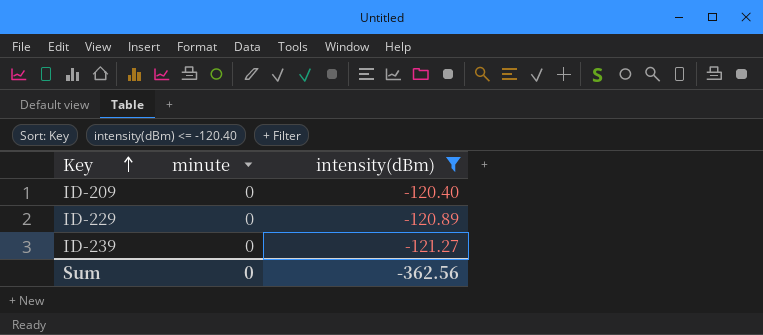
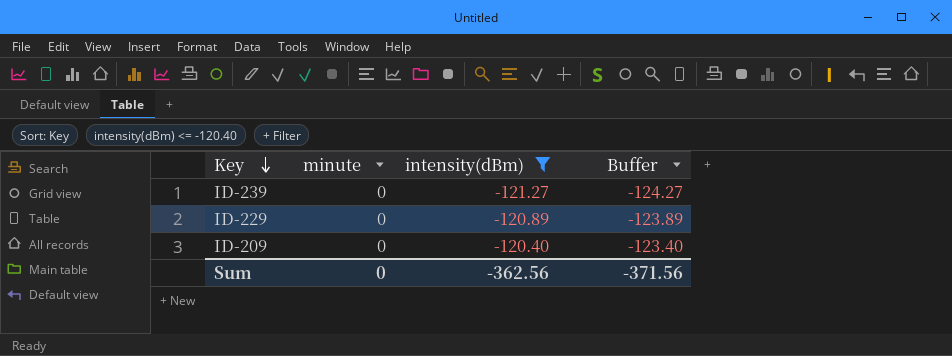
row order: Key ascending -> Key descending
column Buffer | formula: none -> [intensity(dBm)] - 3

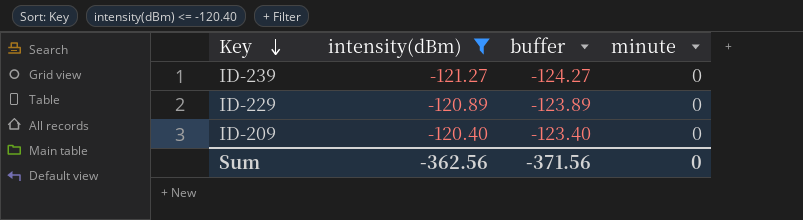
column name: Buffer -> buffer
column minute | position: 2 -> 4

